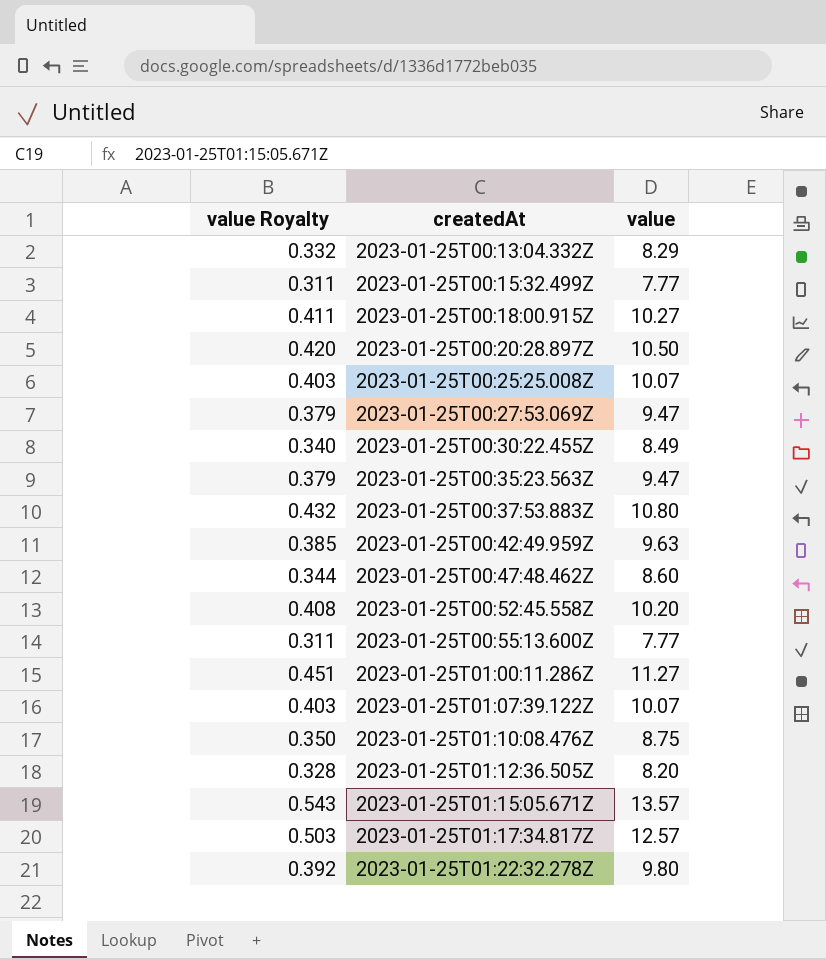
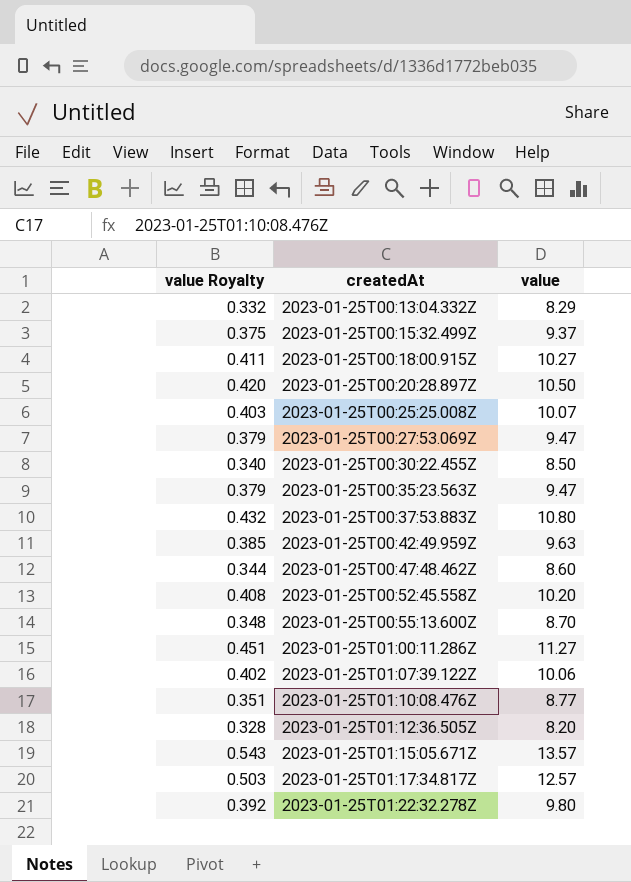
2023-01-25T00:15:32.499Z | value Royalty: 0.311 -> 0.375
2023-01-25T00:15:32.499Z | value: 7.77 -> 9.37
2023-01-25T00:30:22.455Z | value: 8.49 -> 8.50
2023-01-25T00:55:13.600Z | value Royalty: 0.311 -> 0.348
2023-01-25T00:55:13.600Z | value: 7.77 -> 8.70
2023-01-25T01:07:39.122Z | value Royalty: 0.403 -> 0.402
2023-01-25T01:07:39.122Z | value: 10.07 -> 10.06
2023-01-25T01:10:08.476Z | value Royalty: 0.350 -> 0.351
2023-01-25T01:10:08.476Z | value: 8.75 -> 8.77

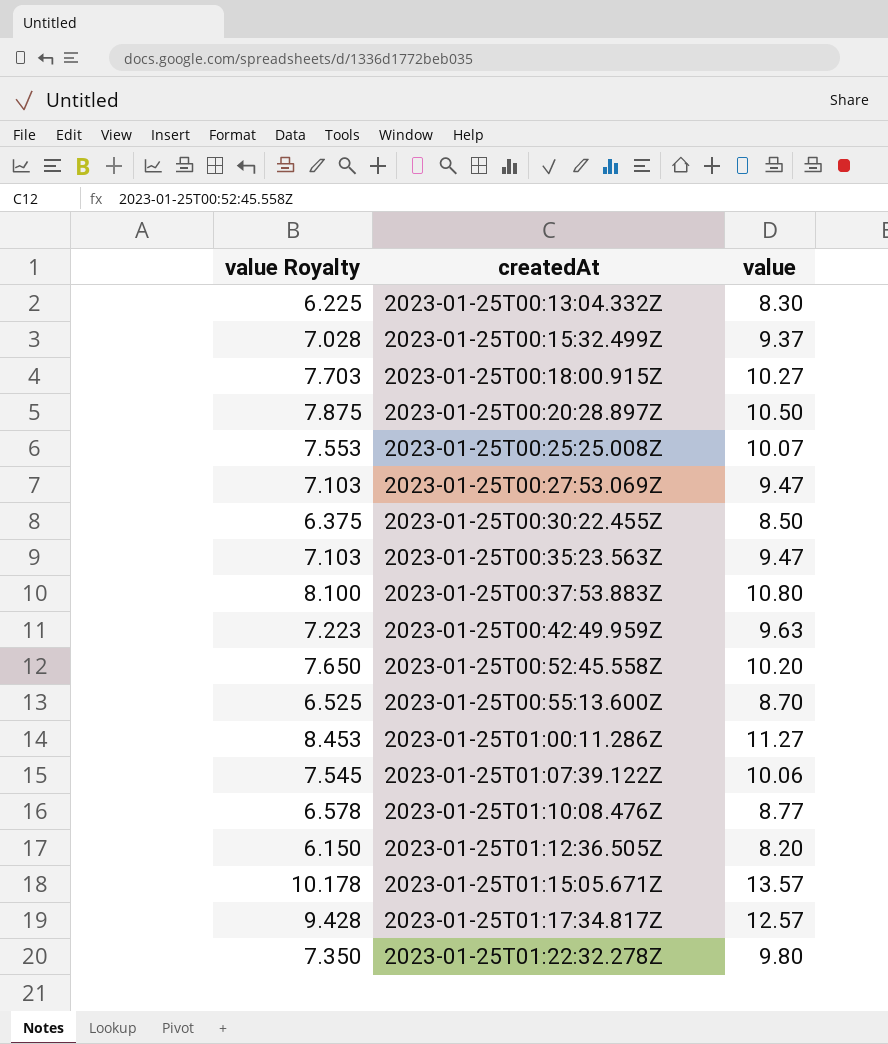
column value Royalty | formula: [value] * 0.04 -> [value] * 0.75
row 2023-01-25T00:47:48.462Z: 0.344 | 8.60 -> none
2023-01-25T00:13:04.332Z | value: 8.29 -> 8.30

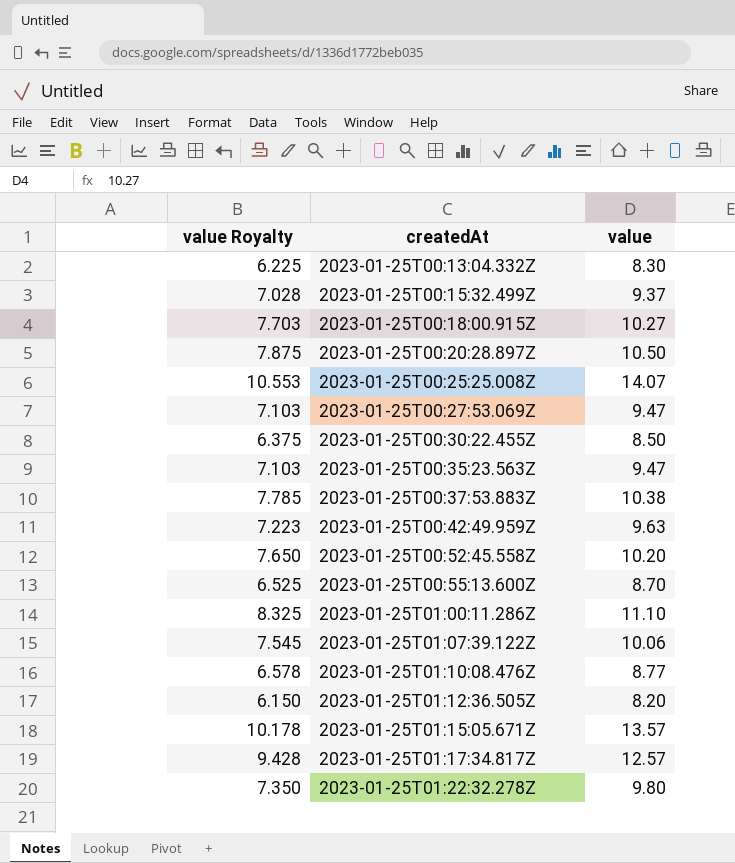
2023-01-25T00:25:25.008Z | value Royalty: 7.553 -> 10.553
2023-01-25T00:25:25.008Z | value: 10.07 -> 14.07
2023-01-25T00:37:53.883Z | value Royalty: 8.100 -> 7.785
2023-01-25T00:37:53.883Z | value: 10.80 -> 10.38
2023-01-25T01:00:11.286Z | value Royalty: 8.453 -> 8.325
2023-01-25T01:00:11.286Z | value: 11.27 -> 11.10

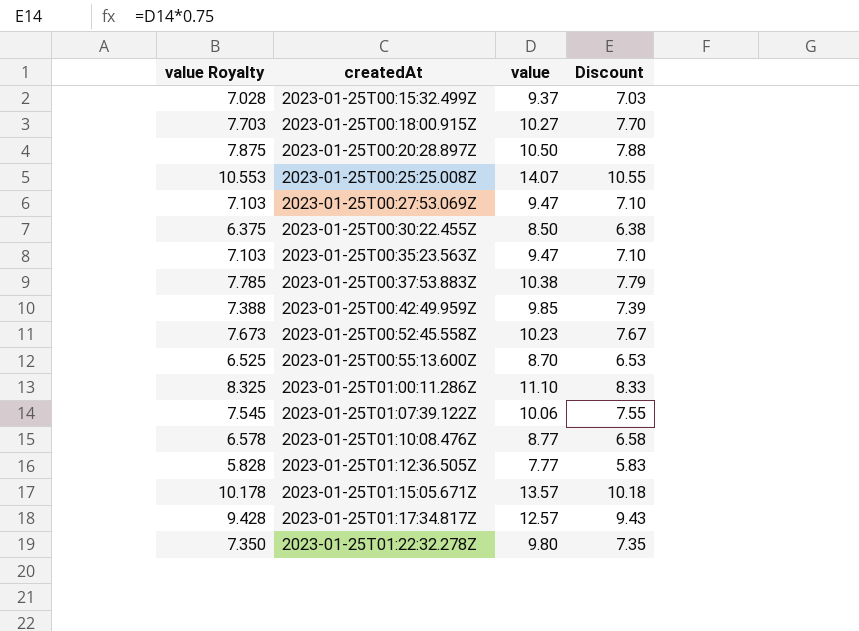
column Discount | formula: none -> [value] * 0.75
row 2023-01-25T00:13:04.332Z: 6.225 | 8.30 -> none
2023-01-25T00:42:49.959Z | value Royalty: 7.223 -> 7.388
2023-01-25T00:42:49.959Z | value: 9.63 -> 9.85
2023-01-25T00:52:45.558Z | value Royalty: 7.650 -> 7.673
2023-01-25T00:52:45.558Z | value: 10.20 -> 10.23
2023-01-25T01:12:36.505Z | value Royalty: 6.150 -> 5.828
2023-01-25T01:12:36.505Z | value: 8.20 -> 7.77

